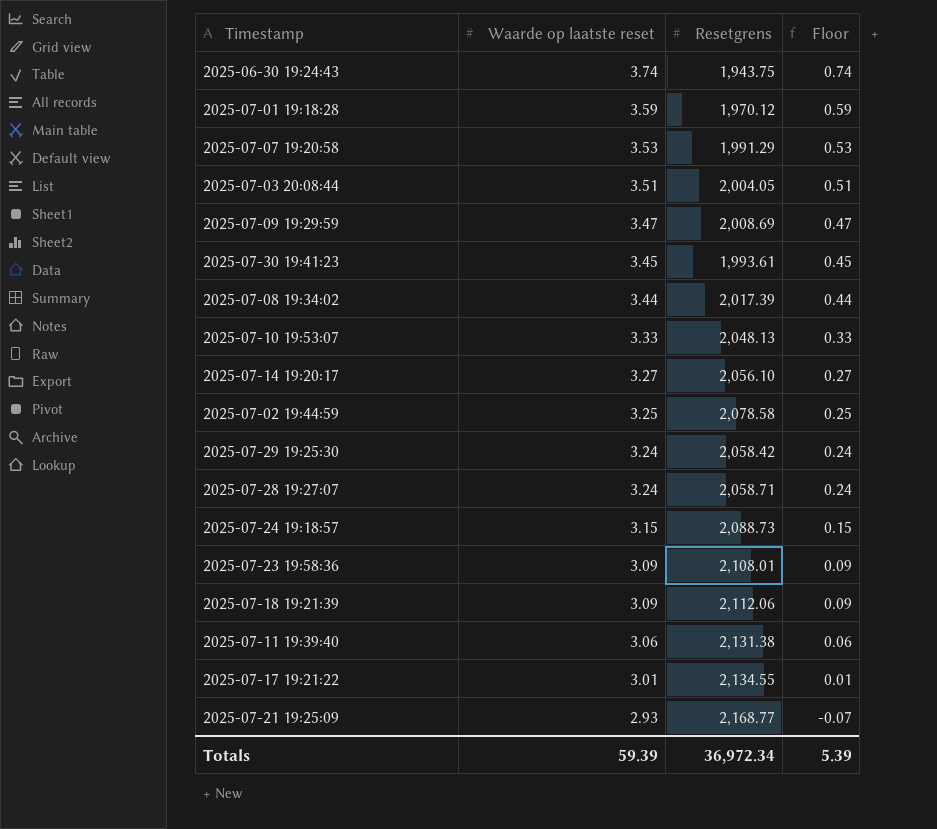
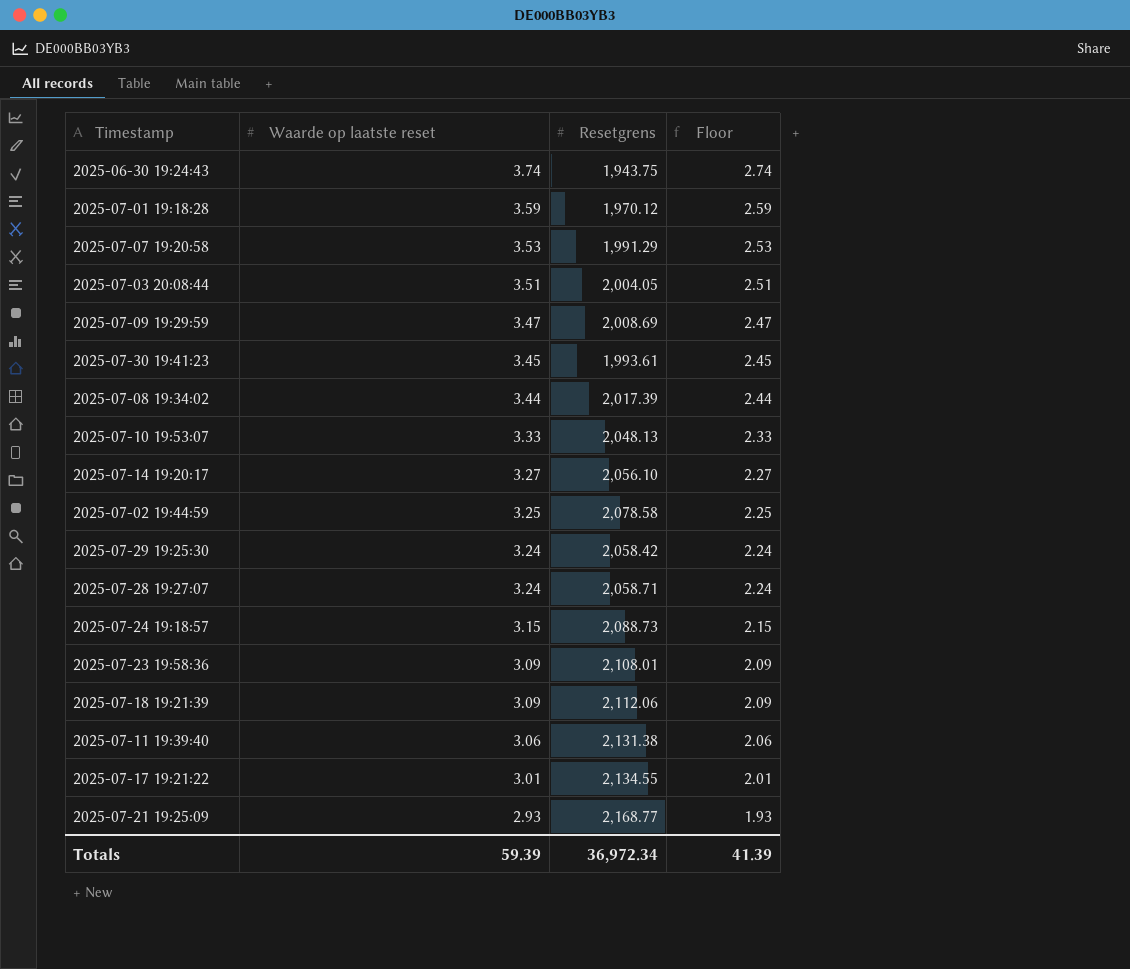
column Floor | formula: [Waarde op laatste reset] - 3 -> [Waarde op laatste reset] - 1
Totals | Floor: 5.39 -> 41.39

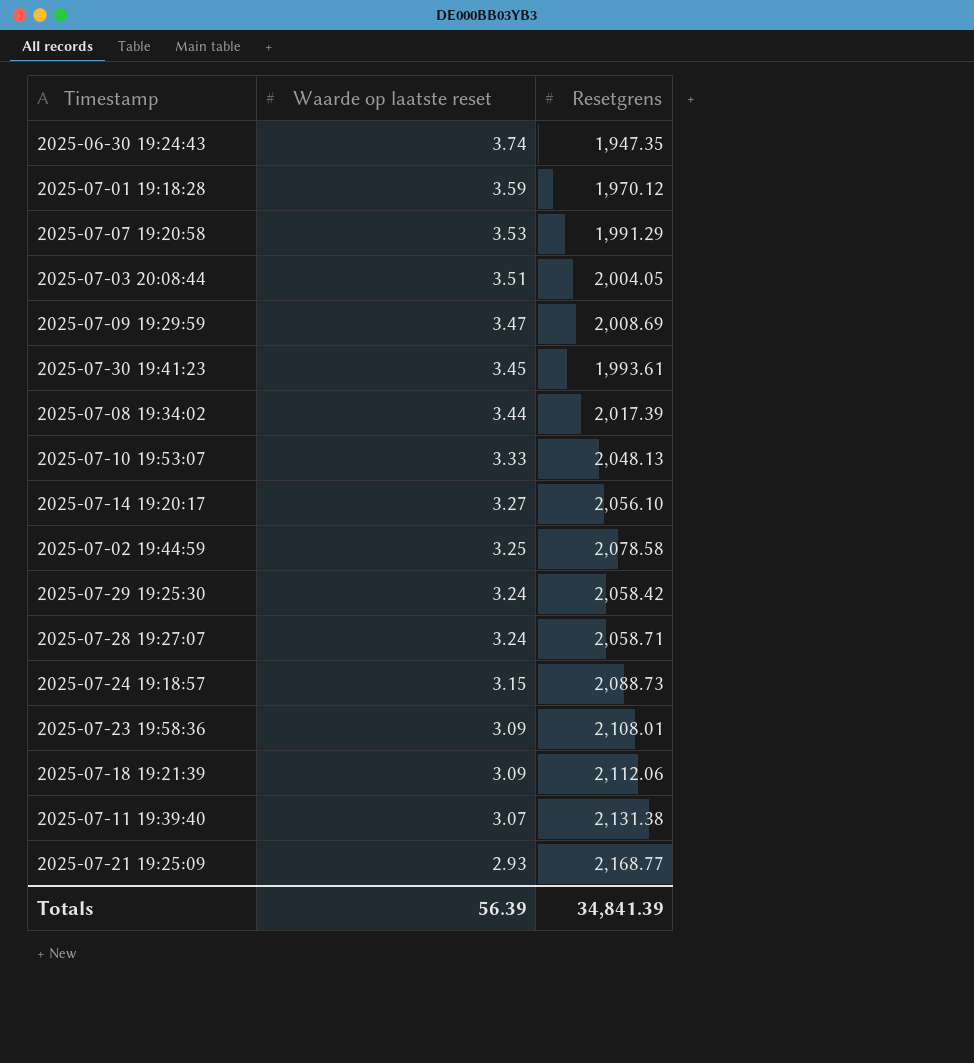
column Floor | formula: [Waarde op laatste reset] - 1 -> none
row 2025-07-17 19:21:22: 3.01 | 2,134.55 | 2.01 -> none
2025-06-30 19:24:43 | Resetgrens: 1,943.75 -> 1,947.35
2025-07-11 19:39:40 | Waarde op laatste reset: 3.06 -> 3.07
Totals | Waarde op laatste reset: 59.39 -> 56.39
Totals | Resetgrens: 36,972.34 -> 34,841.39

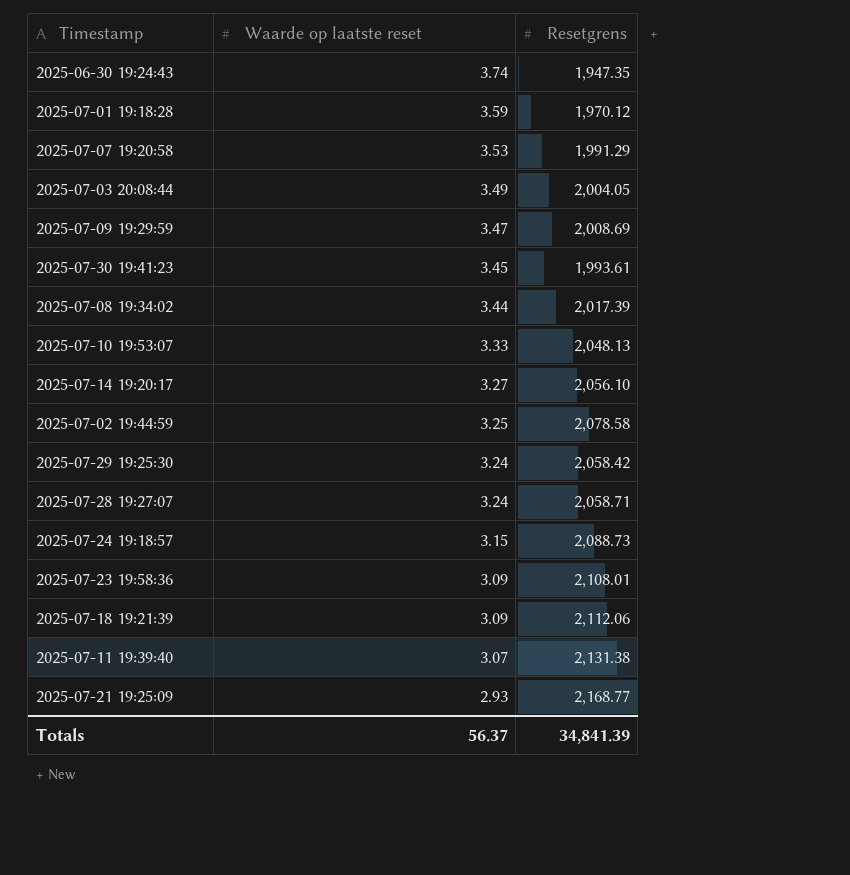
2025-07-03 20:08:44 | Waarde op laatste reset: 3.51 -> 3.49
Totals | Waarde op laatste reset: 56.39 -> 56.37

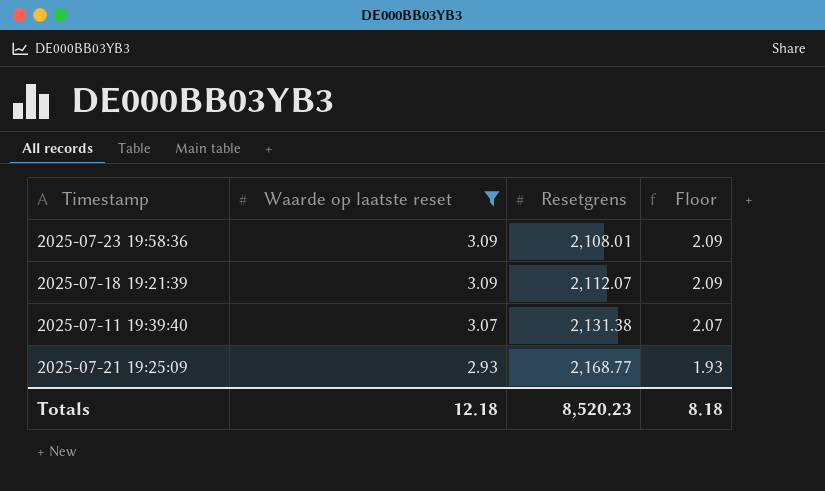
filter: none -> Waarde op laatste reset <= 3.09
column Floor | formula: none -> [Waarde op laatste reset] - 1
2025-07-18 19:21:39 | Resetgrens: 2,112.06 -> 2,112.07
Totals | Waarde op laatste reset: 56.37 -> 12.18
Totals | Resetgrens: 34,841.39 -> 8,520.23

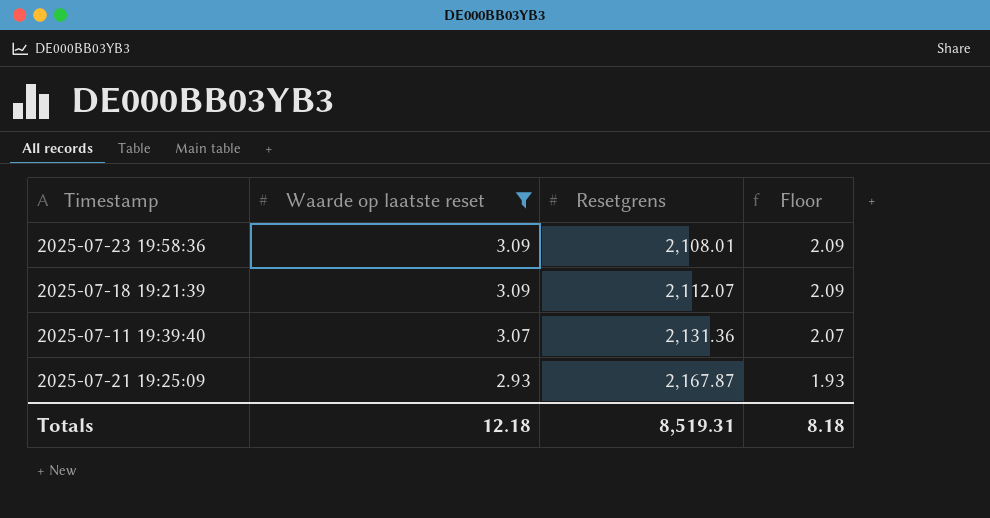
2025-07-11 19:39:40 | Resetgrens: 2,131.38 -> 2,131.36
2025-07-21 19:25:09 | Resetgrens: 2,168.77 -> 2,167.87
Totals | Resetgrens: 8,520.23 -> 8,519.31

